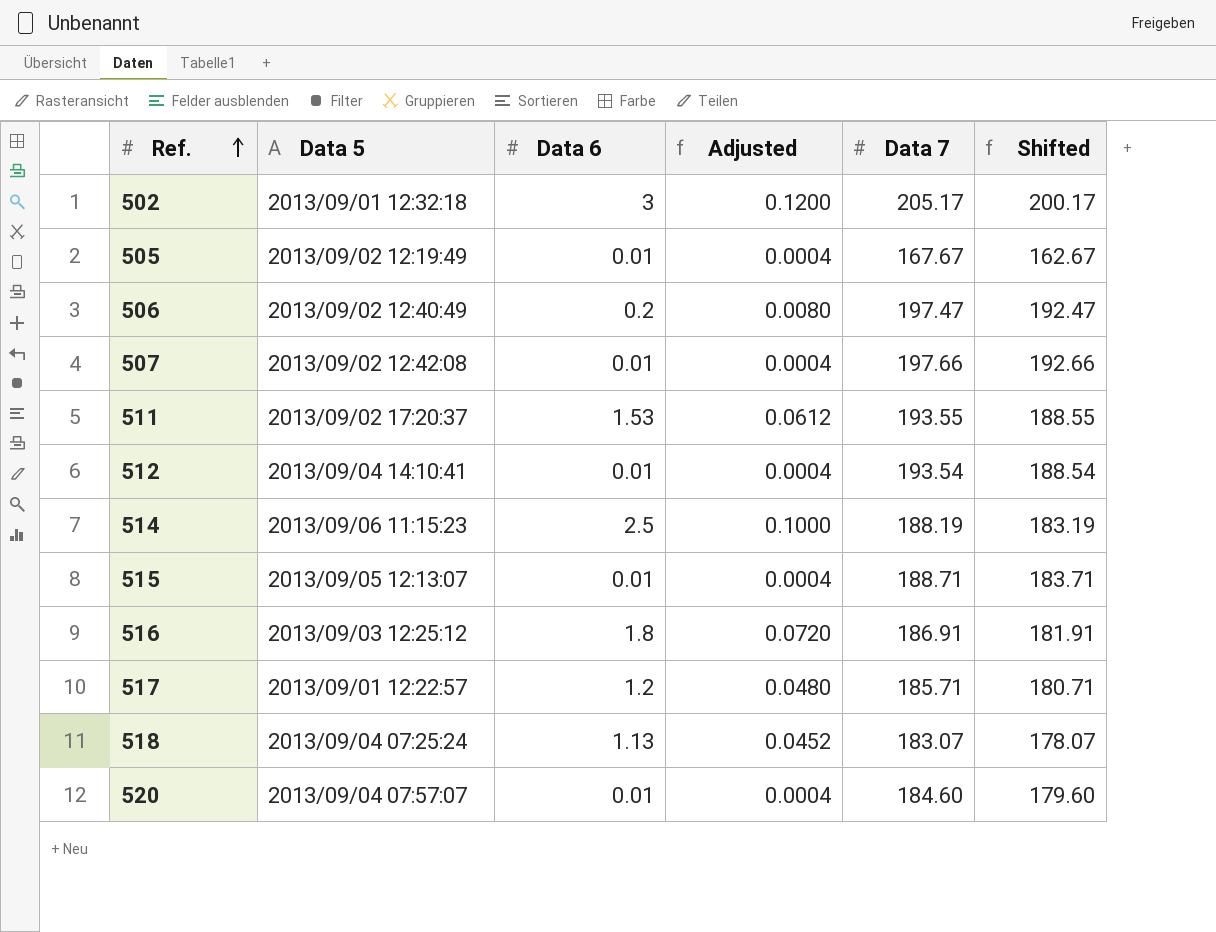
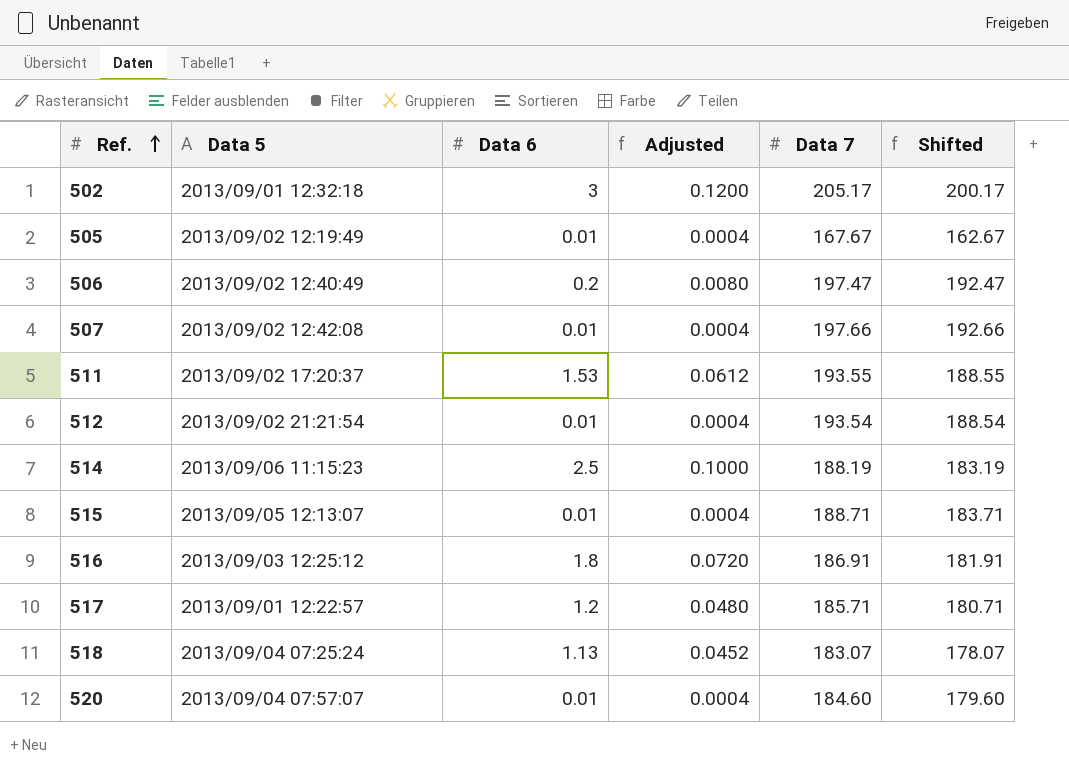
512 | Data 5: 2013/09/04 14:10:41 -> 2013/09/02 21:21:54

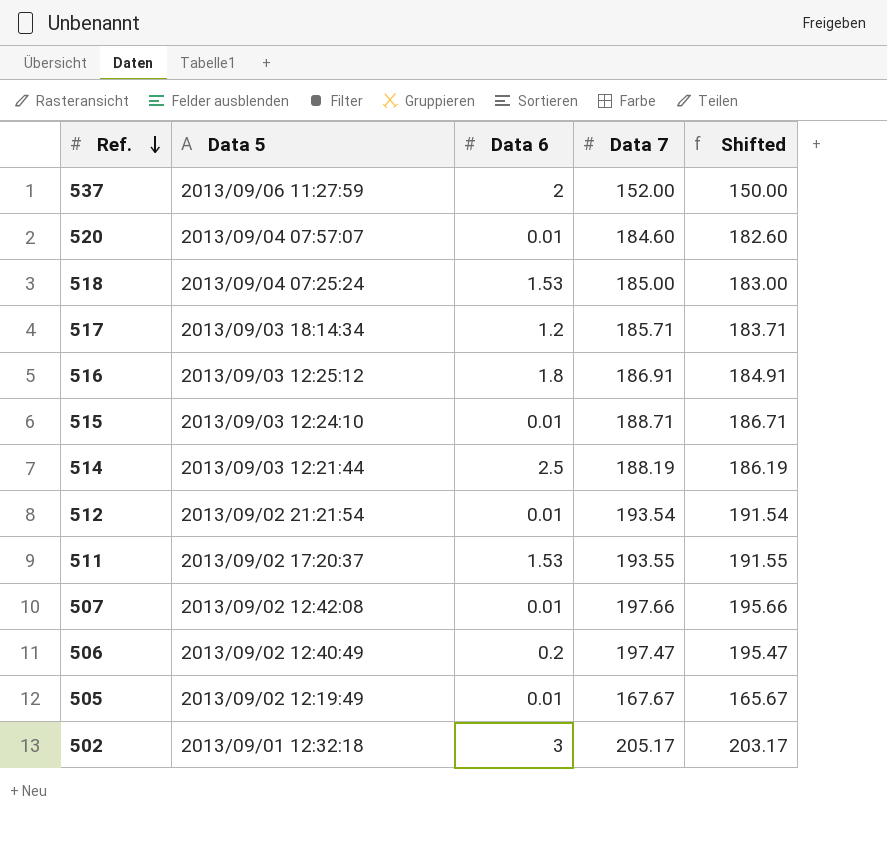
row order: Ref. ascending -> Ref. descending
column Adjusted | formula: [Data 6] * 0.04 -> none
column Shifted | formula: [Data 7] - 5 -> [Data 7] - 2
row 537: none -> 2013/09/06 11:27:59 | 2 | 152.00 | 150.00
518 | Data 6: 1.13 -> 1.53
518 | Data 7: 183.07 -> 185.00
517 | Data 5: 2013/09/01 12:22:57 -> 2013/09/03 18:14:34
515 | Data 5: 2013/09/05 12:13:07 -> 2013/09/03 12:24:10
514 | Data 5: 2013/09/06 11:15:23 -> 2013/09/03 12:21:44

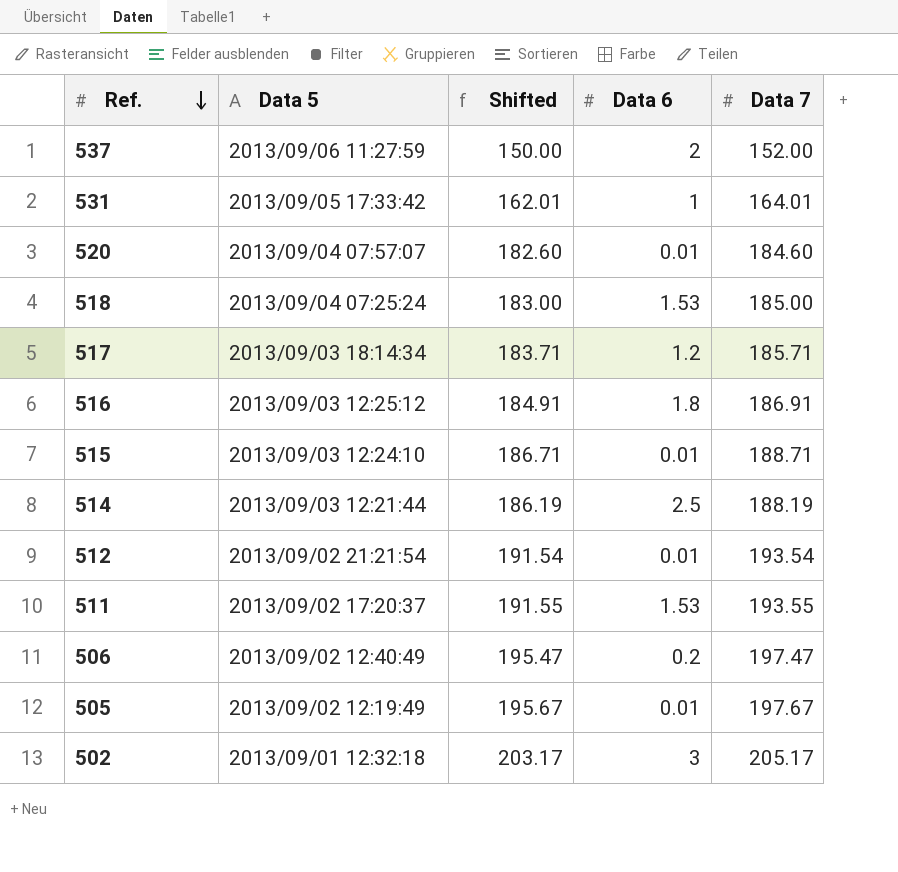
column Shifted | position: 5 -> 3
row 507: 2013/09/02 12:42:08 | 0.01 | 197.66 | 195.66 -> none
row 531: none -> 2013/09/05 17:33:42 | 162.01 | 1 | 164.01
505 | Shifted: 165.67 -> 195.67
505 | Data 7: 167.67 -> 197.67

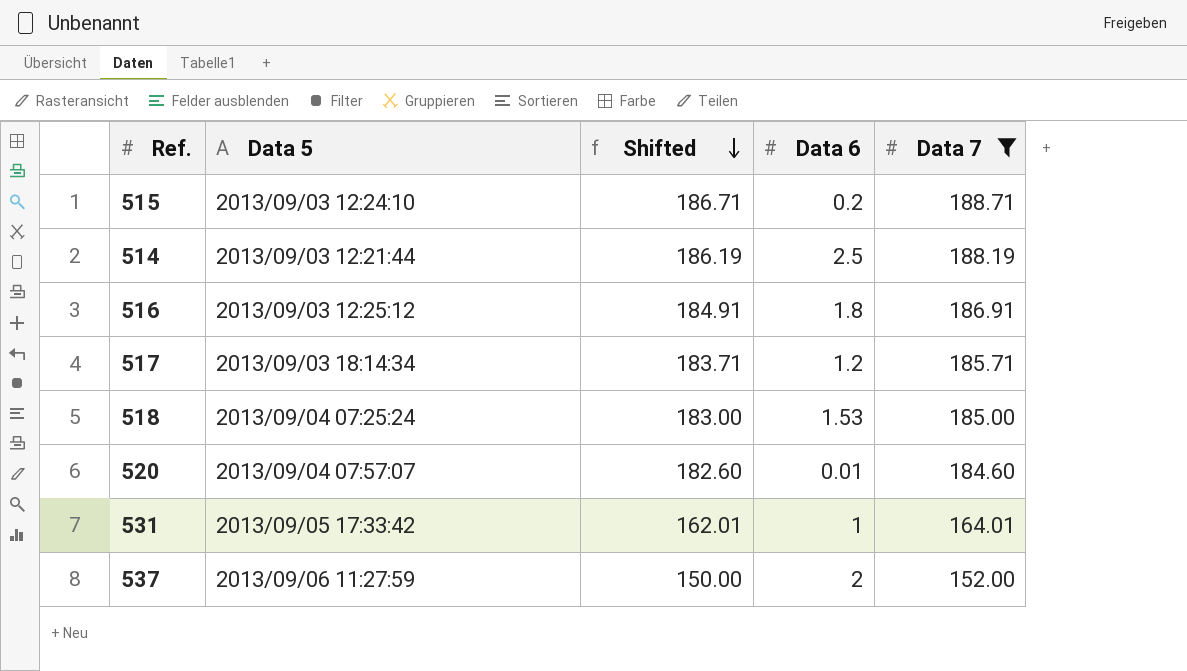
filter: none -> Data 7 <= 188.71
row order: Ref. descending -> Shifted descending
515 | Data 6: 0.01 -> 0.2

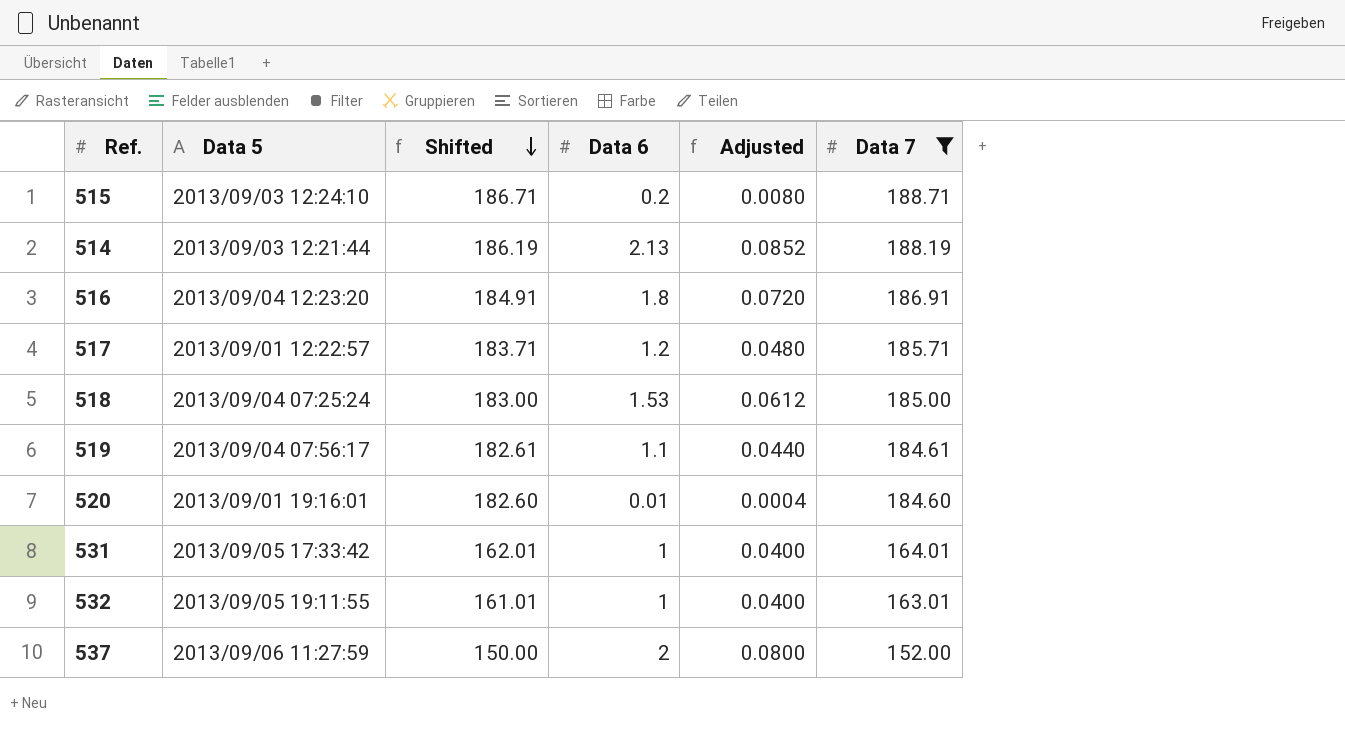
column Adjusted | formula: none -> [Data 6] * 0.04
514 | Data 6: 2.5 -> 2.13
516 | Data 5: 2013/09/03 12:25:12 -> 2013/09/04 12:23:20
517 | Data 5: 2013/09/03 18:14:34 -> 2013/09/01 12:22:57
row 519: none -> 2013/09/04 07:56:17 | 182.61 | 1.1 | 0.0440 | 184.61
520 | Data 5: 2013/09/04 07:57:07 -> 2013/09/01 19:16:01
row 532: none -> 2013/09/05 19:11:55 | 161.01 | 1 | 0.0400 | 163.01

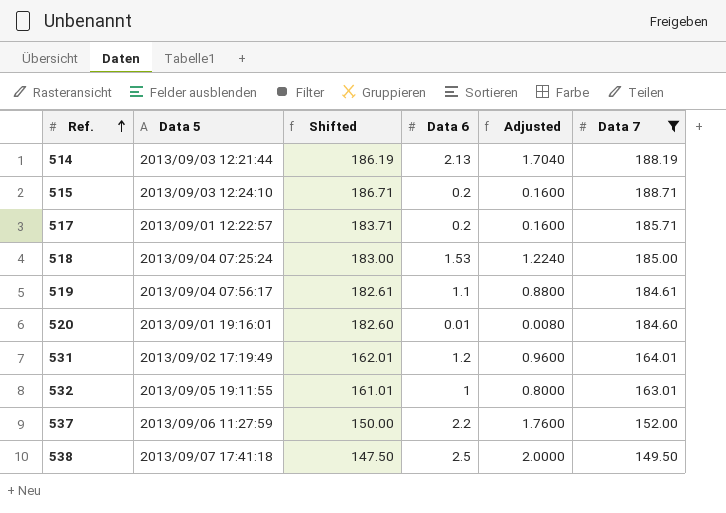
row order: Shifted descending -> Ref. ascending
column Adjusted | formula: [Data 6] * 0.04 -> [Data 6] * 0.8
row 516: 2013/09/04 12:23:20 | 184.91 | 1.8 | 0.0720 | 186.91 -> none
517 | Data 6: 1.2 -> 0.2
531 | Data 5: 2013/09/05 17:33:42 -> 2013/09/02 17:19:49
531 | Data 6: 1 -> 1.2
537 | Data 6: 2 -> 2.2
row 538: none -> 2013/09/07 17:41:18 | 147.50 | 2.5 | 2.0000 | 149.50

